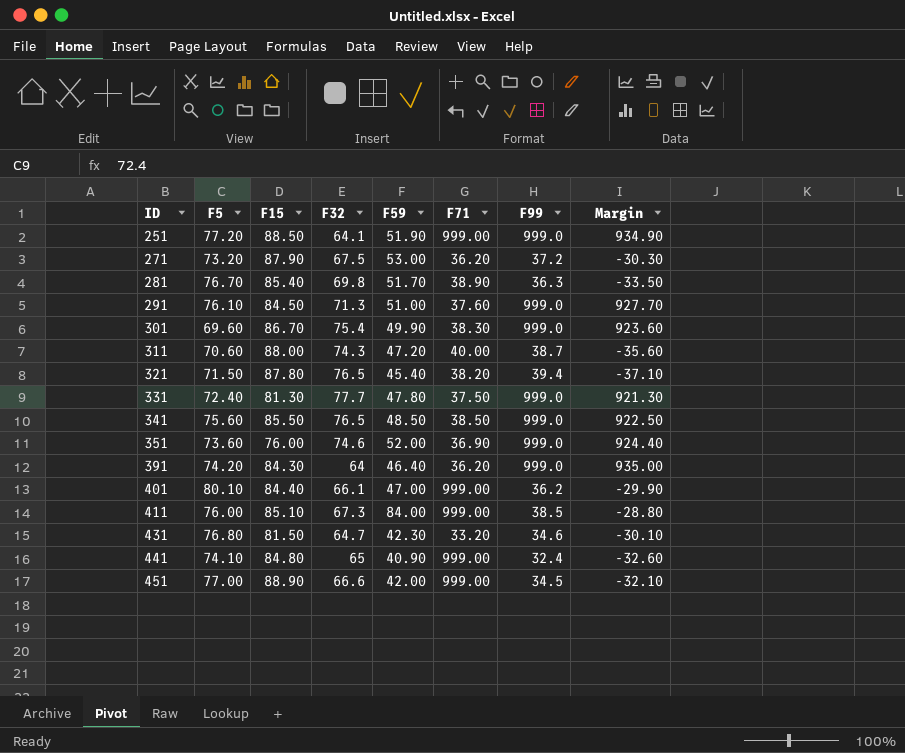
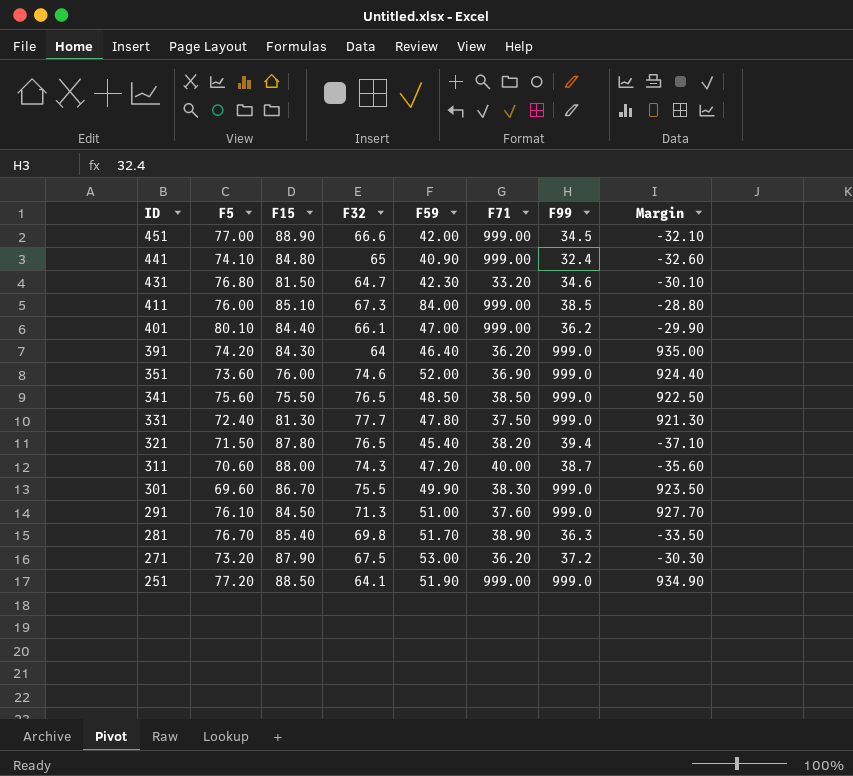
row order: ID ascending -> ID descending
341 | F15: 85.50 -> 75.50
301 | F32: 75.4 -> 75.5
301 | Margin: 923.60 -> 923.50

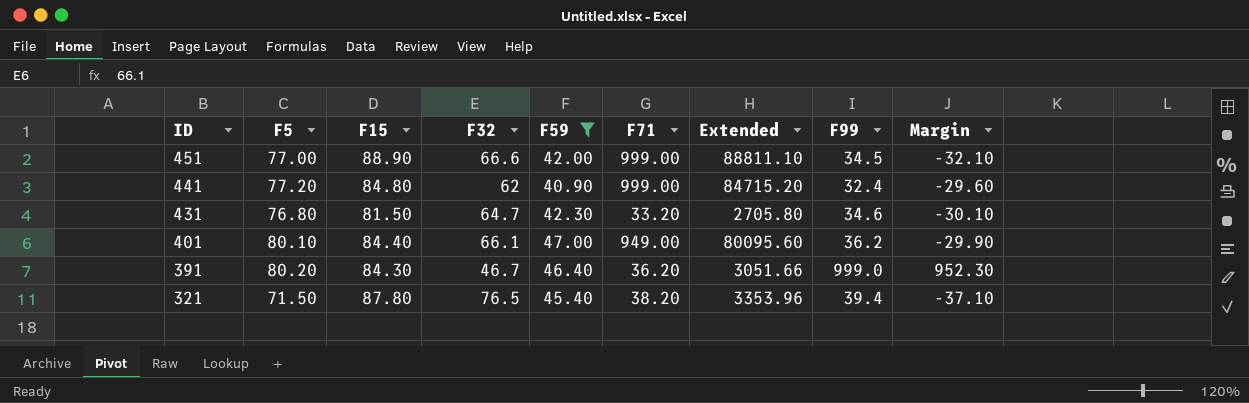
filter: none -> F59 <= 47.00
column Extended | formula: none -> [F15] * [F71]
441 | F5: 74.10 -> 77.20
441 | F32: 65 -> 62
441 | Margin: -32.60 -> -29.60
401 | F71: 999.00 -> 949.00
391 | F5: 74.20 -> 80.20
391 | F32: 64 -> 46.7
391 | Margin: 935.00 -> 952.30

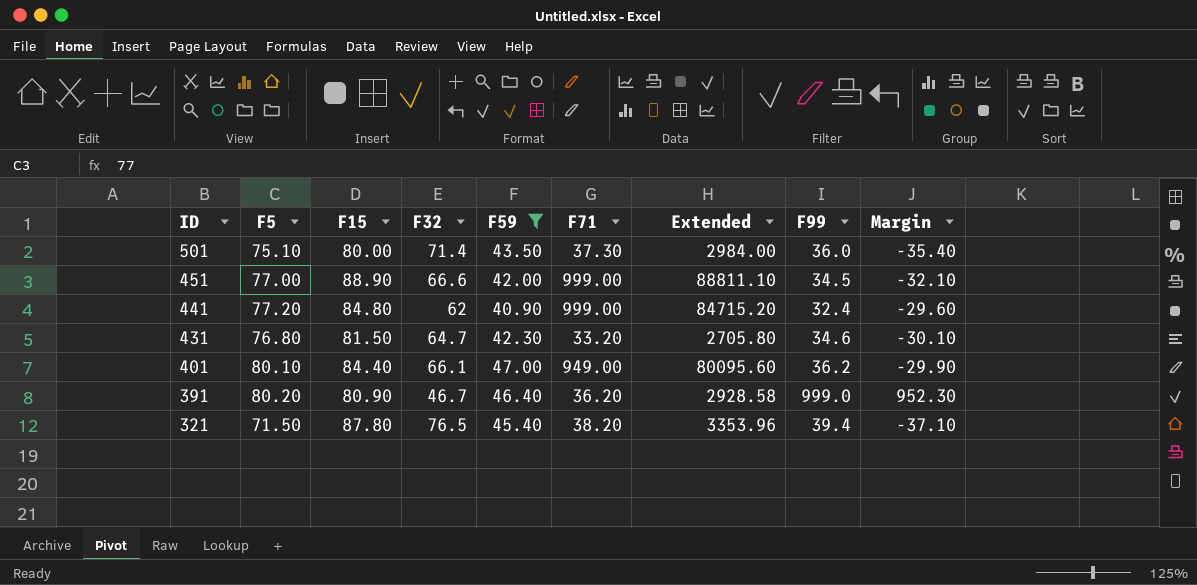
row 501: none -> 75.10 | 80.00 | 71.4 | 43.50 | 37.30 | 2984.00 | 36.0 | -35.40
391 | F15: 84.30 -> 80.90
391 | Extended: 3051.66 -> 2928.58

